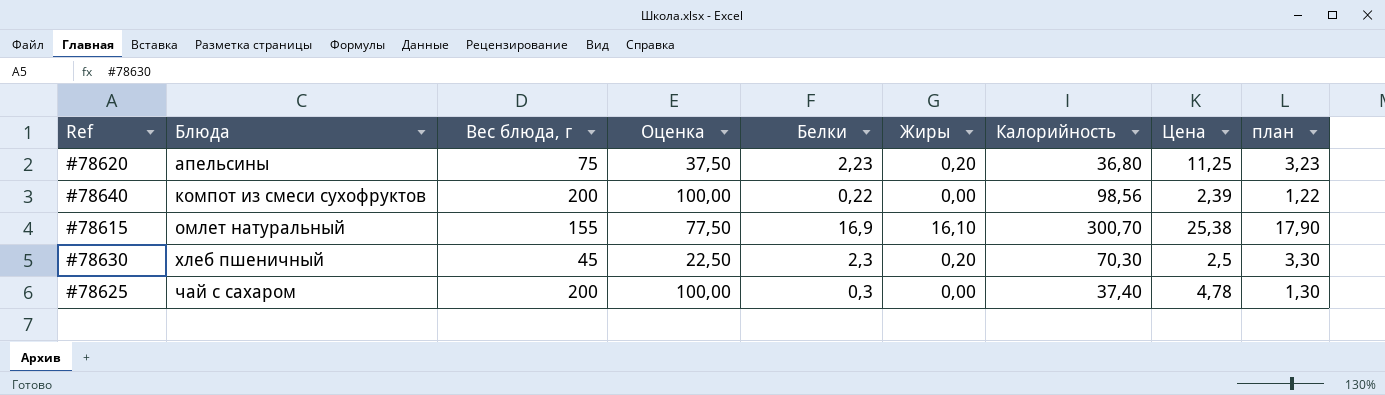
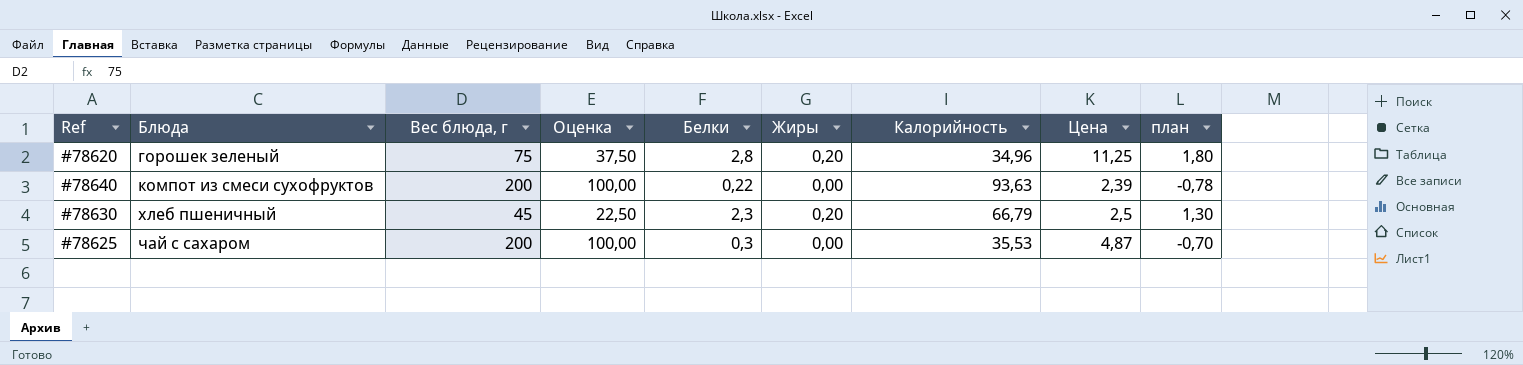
column план | formula: [Белки] + 1 -> [Белки] - 1
row #78615: омлет натуральный | 155 | 77,50 | 16,9 | 16,10 | 300,70 | 25,38 | 17,90 -> none
#78620 | Блюда: апельсины -> горошек зеленый
#78620 | Белки: 2,23 -> 2,8
#78620 | Калорийность: 36,80 -> 34,96
#78640 | Калорийность: 98,56 -> 93,63
#78630 | Калорийность: 70,30 -> 66,79
#78625 | Калорийность: 37,40 -> 35,53
#78625 | Цена: 4,78 -> 4,87

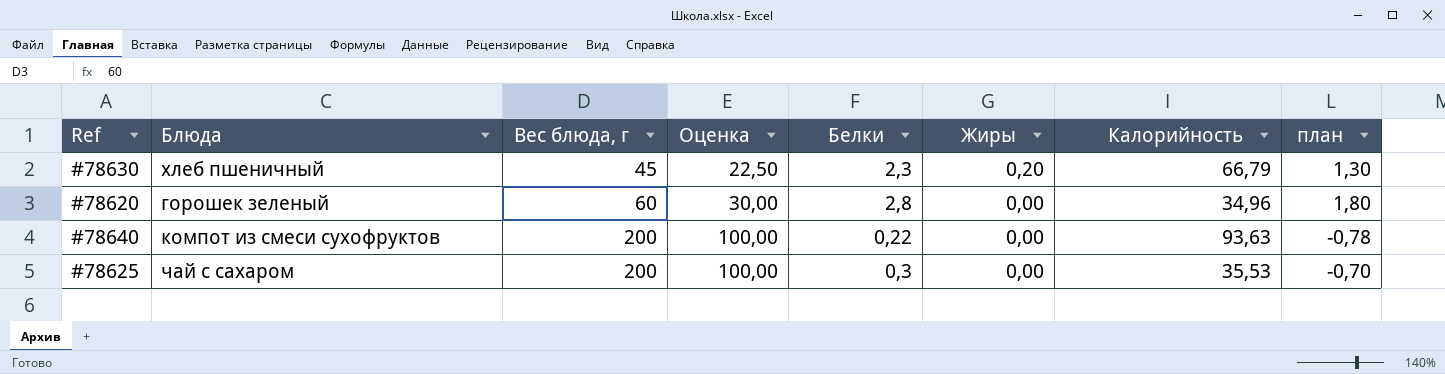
row order: Блюда ascending -> Вес блюда, г ascending
column Цена | position: 8 -> none
#78620 | Вес блюда, г: 75 -> 60
#78620 | Оценка: 37,50 -> 30,00
#78620 | Жиры: 0,20 -> 0,00

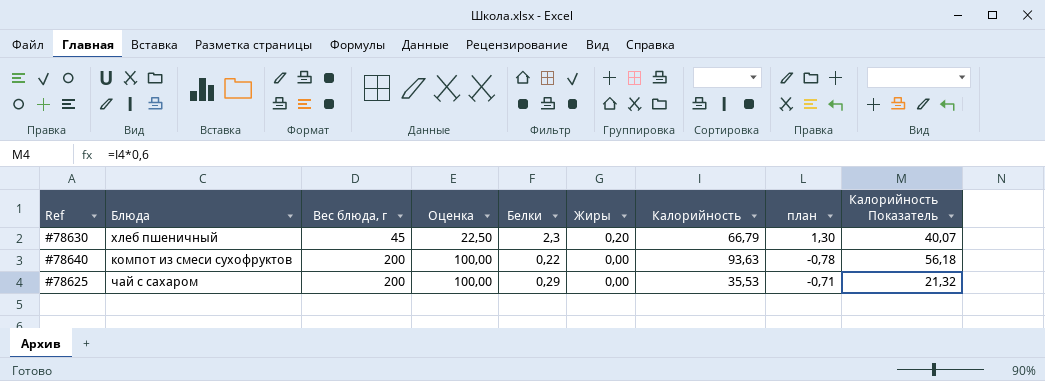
column Калорийность Показатель | formula: none -> [Калорийность] * 0,6
row #78620: горошек зеленый | 60 | 30,00 | 2,8 | 0,00 | 34,96 | 1,80 -> none
#78625 | Белки: 0,3 -> 0,29
#78625 | план: -0,70 -> -0,71

